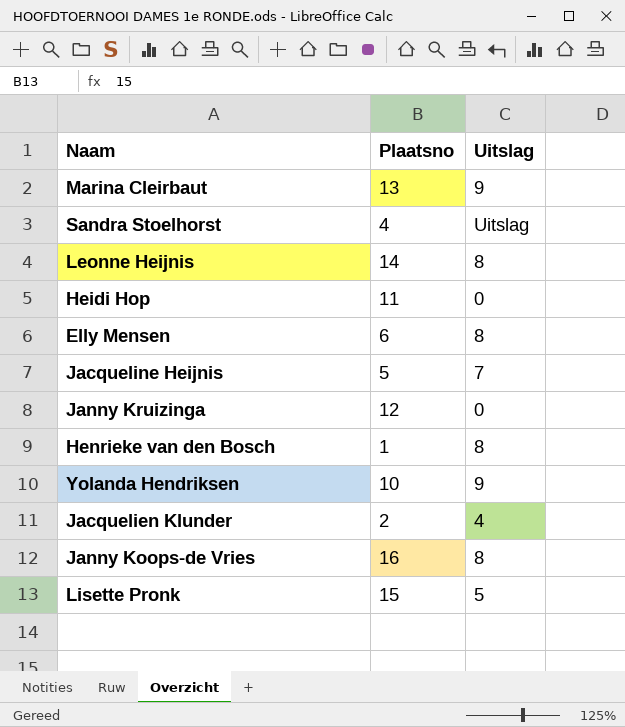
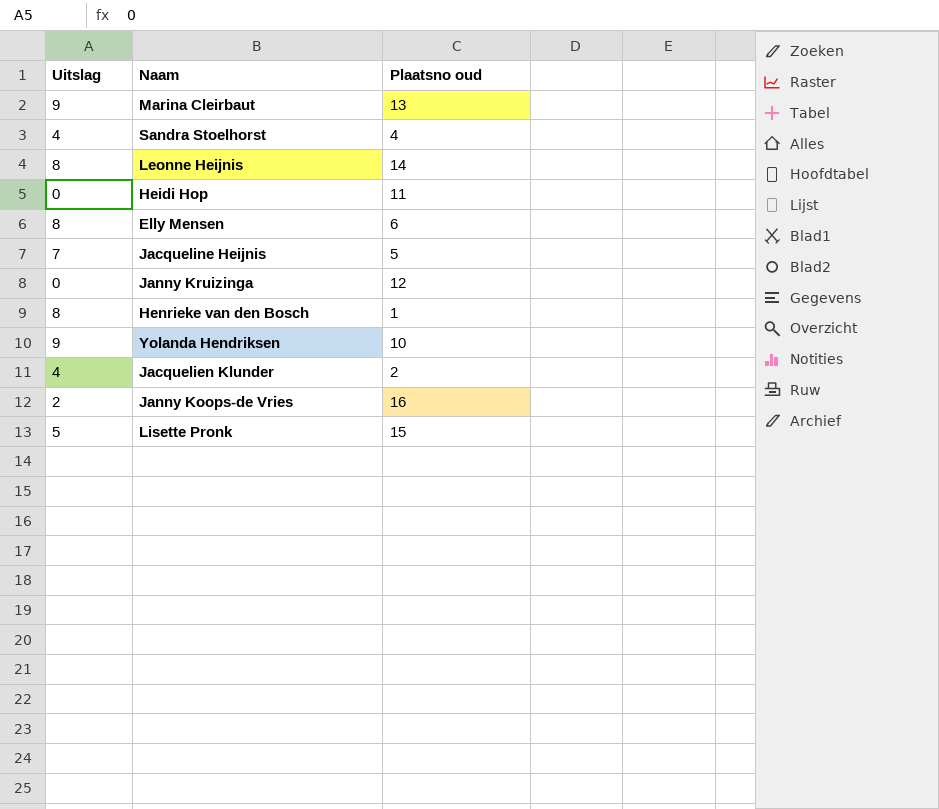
column Uitslag | position: 3 -> 1
column name: Plaatsno -> Plaatsno oud
Sandra Stoelhorst | Uitslag: Uitslag -> 4
Janny Koops-de Vries | Uitslag: 8 -> 2

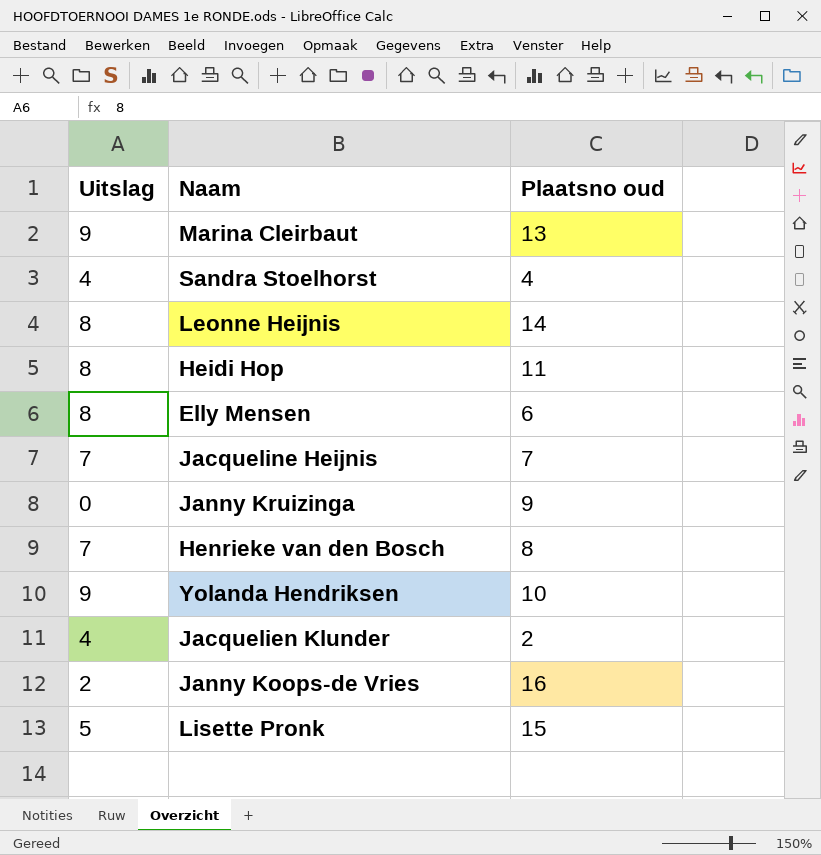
Heidi Hop | Uitslag: 0 -> 8
Jacqueline Heijnis | Plaatsno oud: 5 -> 7
Janny Kruizinga | Plaatsno oud: 12 -> 9
Henrieke van den Bosch | Uitslag: 8 -> 7
Henrieke van den Bosch | Plaatsno oud: 1 -> 8

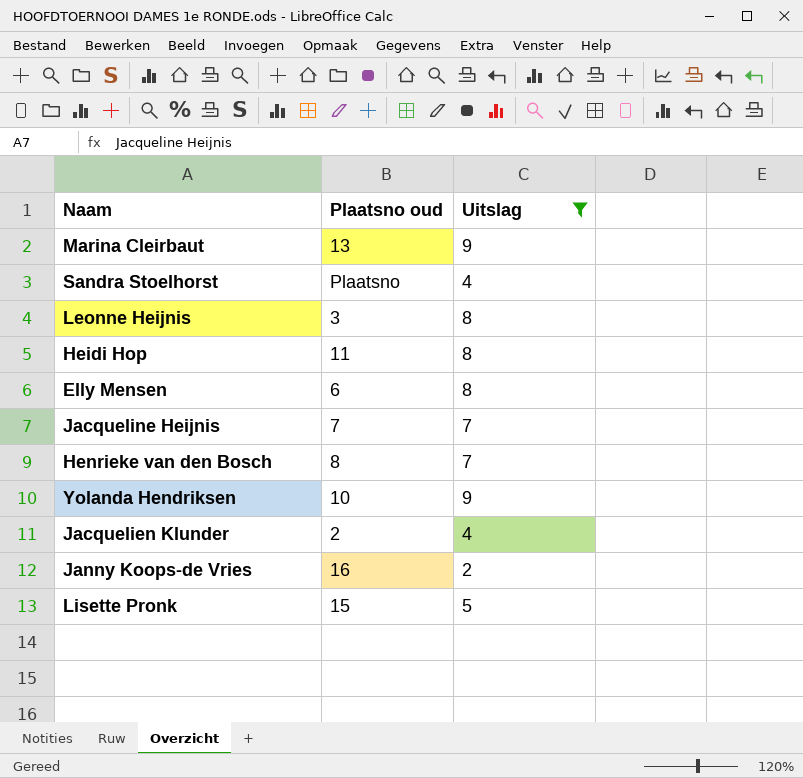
filter: none -> Uitslag != 0
column Uitslag | position: 1 -> 3
Sandra Stoelhorst | Plaatsno oud: 4 -> Plaatsno
Leonne Heijnis | Plaatsno oud: 14 -> 3

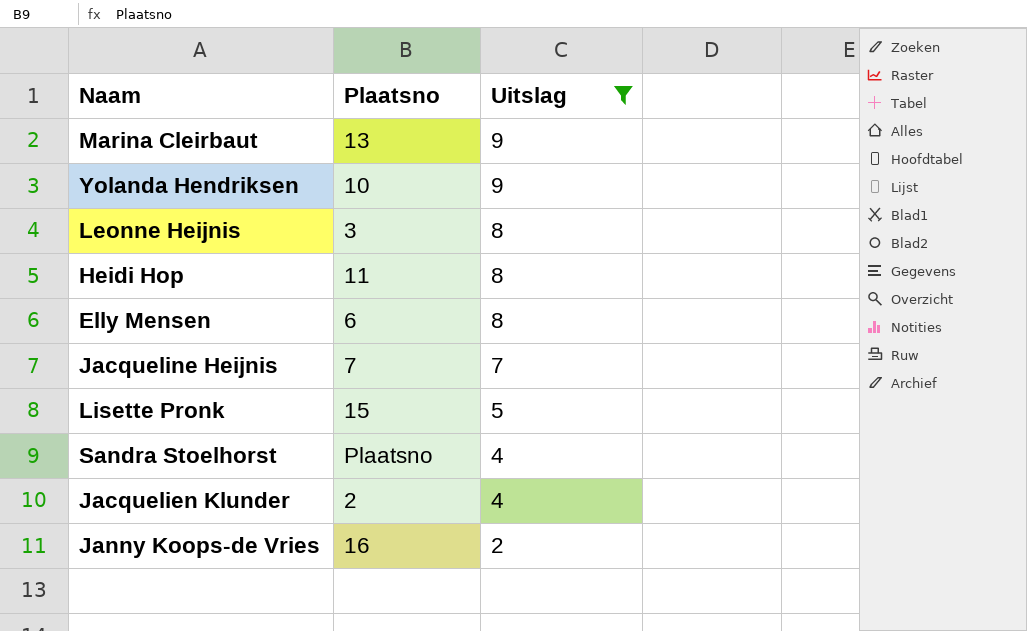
row order: none -> Uitslag descending
column name: Plaatsno oud -> Plaatsno
row Henrieke van den Bosch: 8 | 7 -> none

